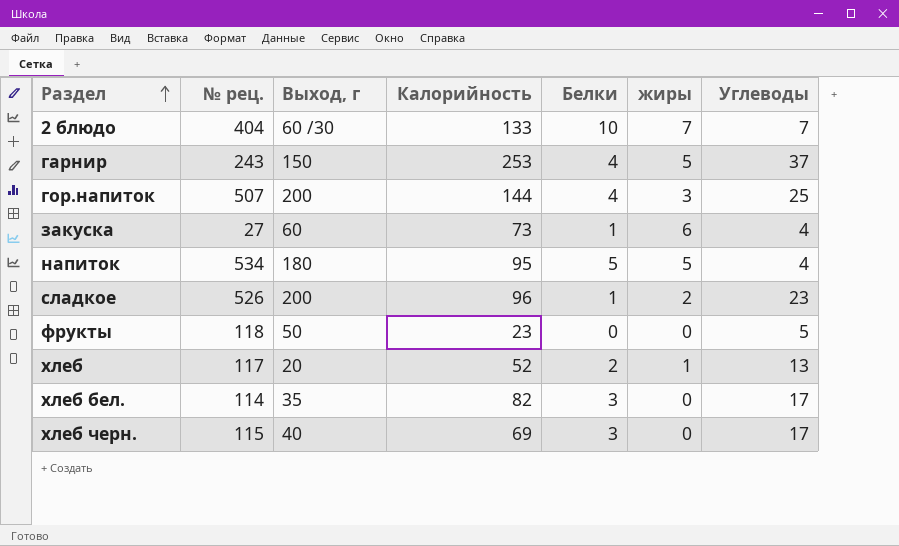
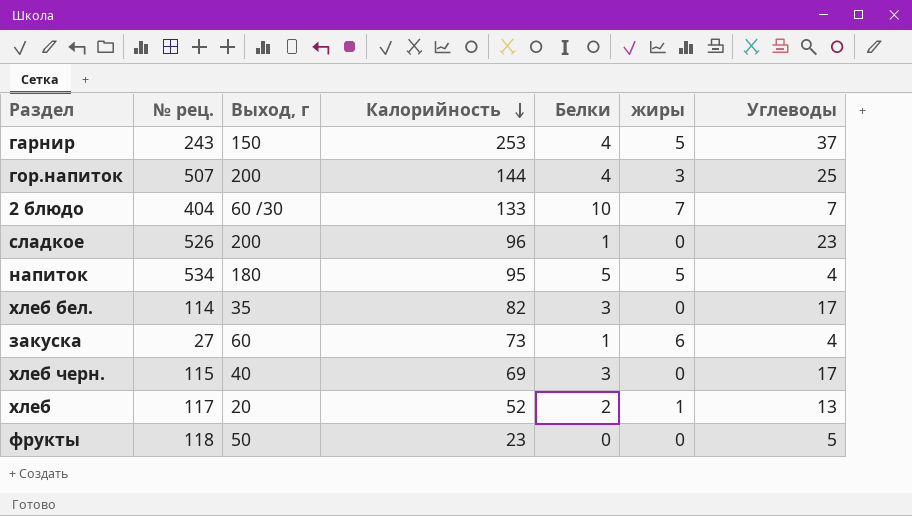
row order: Раздел ascending -> Калорийность descending
сладкое | жиры: 2 -> 0

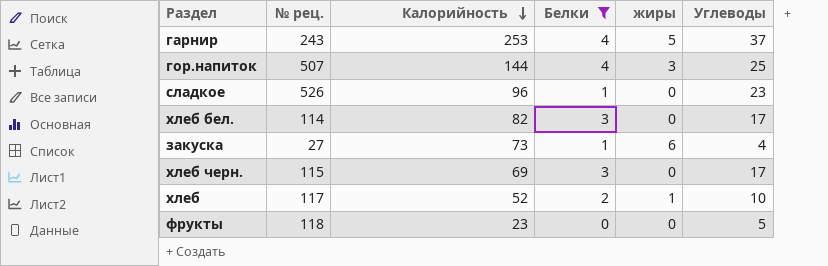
filter: none -> Белки <= 4
column Выход, г | position: 3 -> none
хлеб | Углеводы: 13 -> 10

